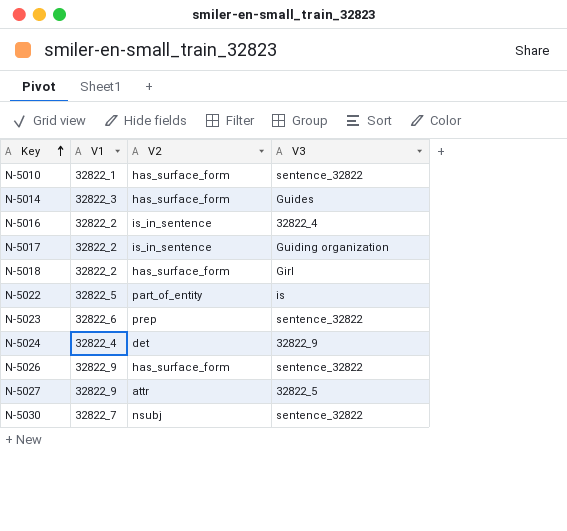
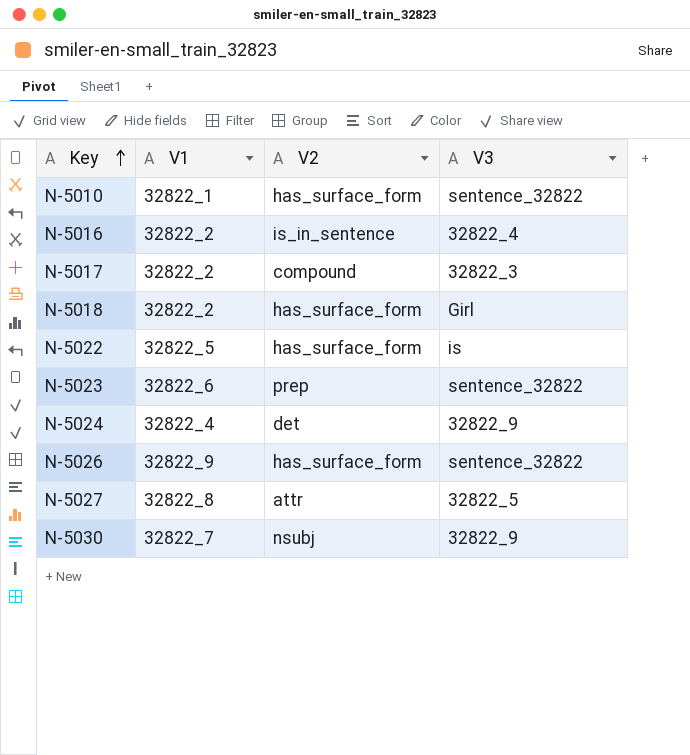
row N-5014: 32822_3 | has_surface_form | Guides -> none
N-5017 | V2: is_in_sentence -> compound
N-5017 | V3: Guiding organization -> 32822_3
N-5022 | V2: part_of_entity -> has_surface_form
N-5027 | V1: 32822_9 -> 32822_8
N-5030 | V3: sentence_32822 -> 32822_9

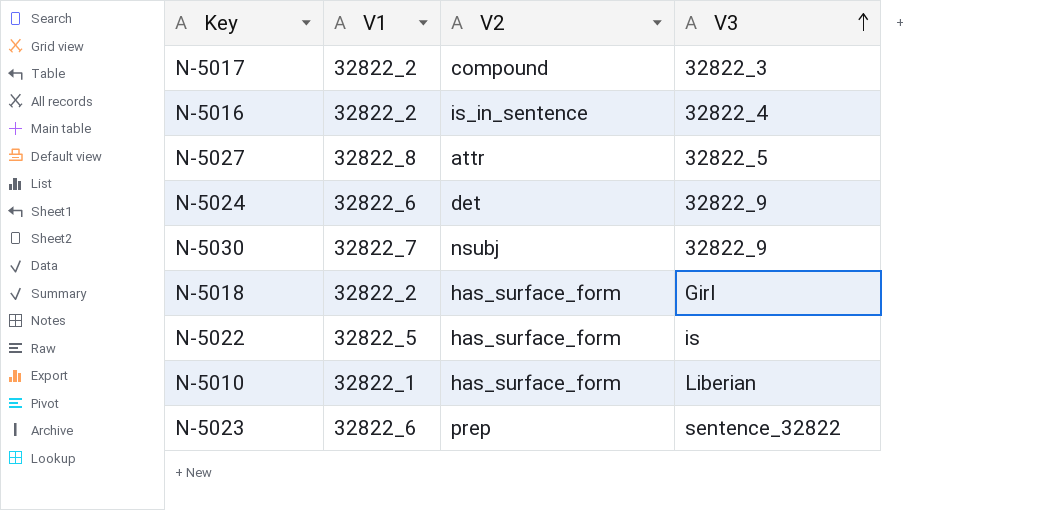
row order: Key ascending -> V3 ascending
row N-5026: 32822_9 | has_surface_form | sentence_32822 -> none
N-5024 | V1: 32822_4 -> 32822_6
N-5010 | V3: sentence_32822 -> Liberian

